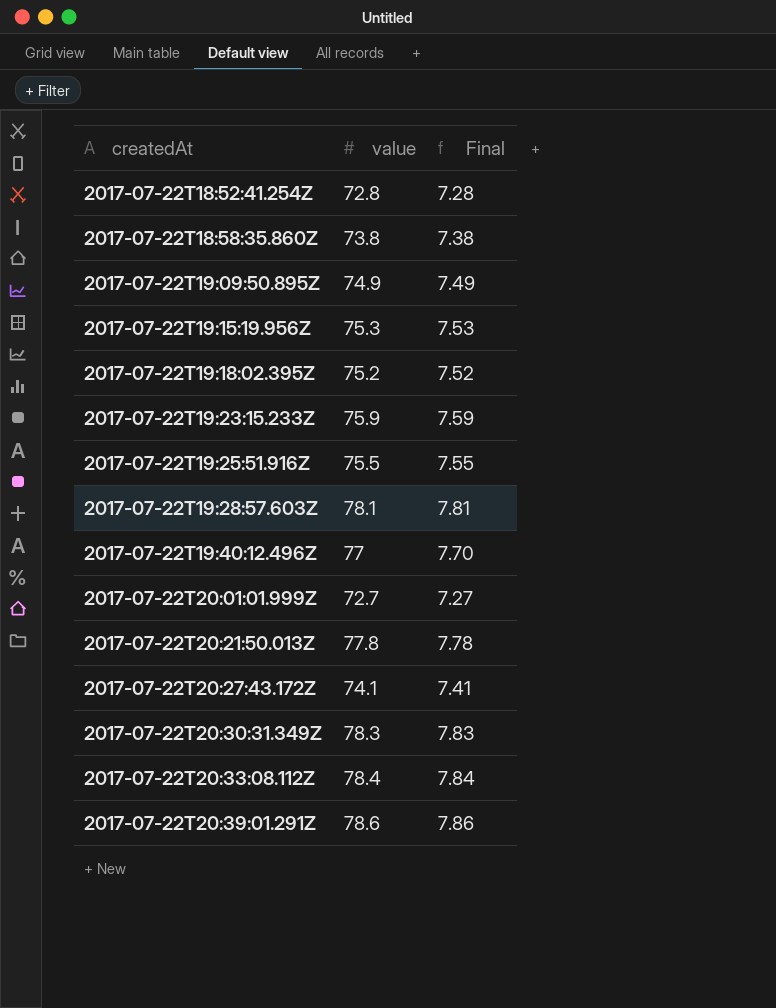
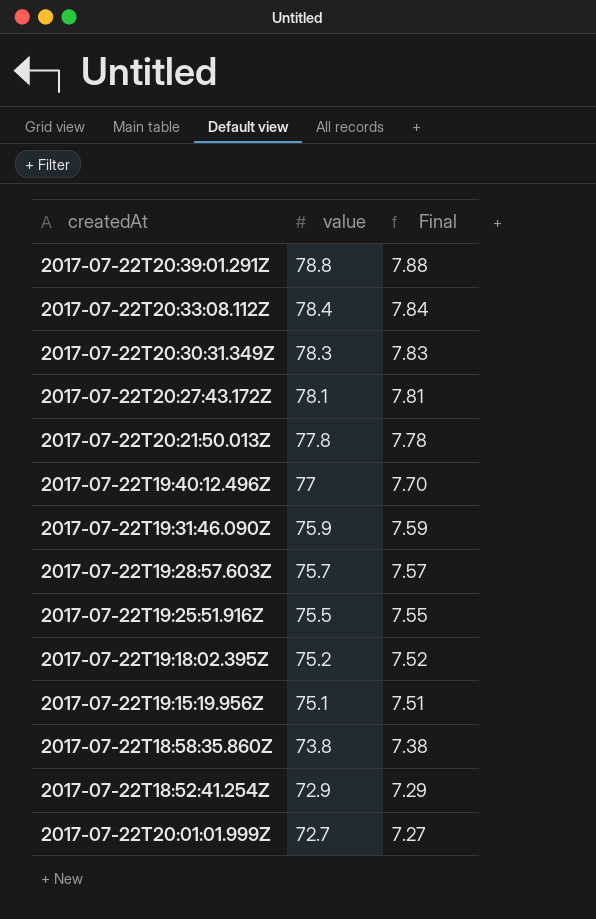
row order: createdAt ascending -> value descending
row 2017-07-22T19:09:50.895Z: 74.9 | 7.49 -> none
row 2017-07-22T19:23:15.233Z: 75.9 | 7.59 -> none
2017-07-22T20:39:01.291Z | value: 78.6 -> 78.8
2017-07-22T20:39:01.291Z | Final: 7.86 -> 7.88
2017-07-22T20:27:43.172Z | value: 74.1 -> 78.1
2017-07-22T20:27:43.172Z | Final: 7.41 -> 7.81
row 2017-07-22T19:31:46.090Z: none -> 75.9 | 7.59
2017-07-22T19:28:57.603Z | value: 78.1 -> 75.7
2017-07-22T19:28:57.603Z | Final: 7.81 -> 7.57
2017-07-22T19:15:19.956Z | value: 75.3 -> 75.1
2017-07-22T19:15:19.956Z | Final: 7.53 -> 7.51
2017-07-22T18:52:41.254Z | value: 72.8 -> 72.9
2017-07-22T18:52:41.254Z | Final: 7.28 -> 7.29

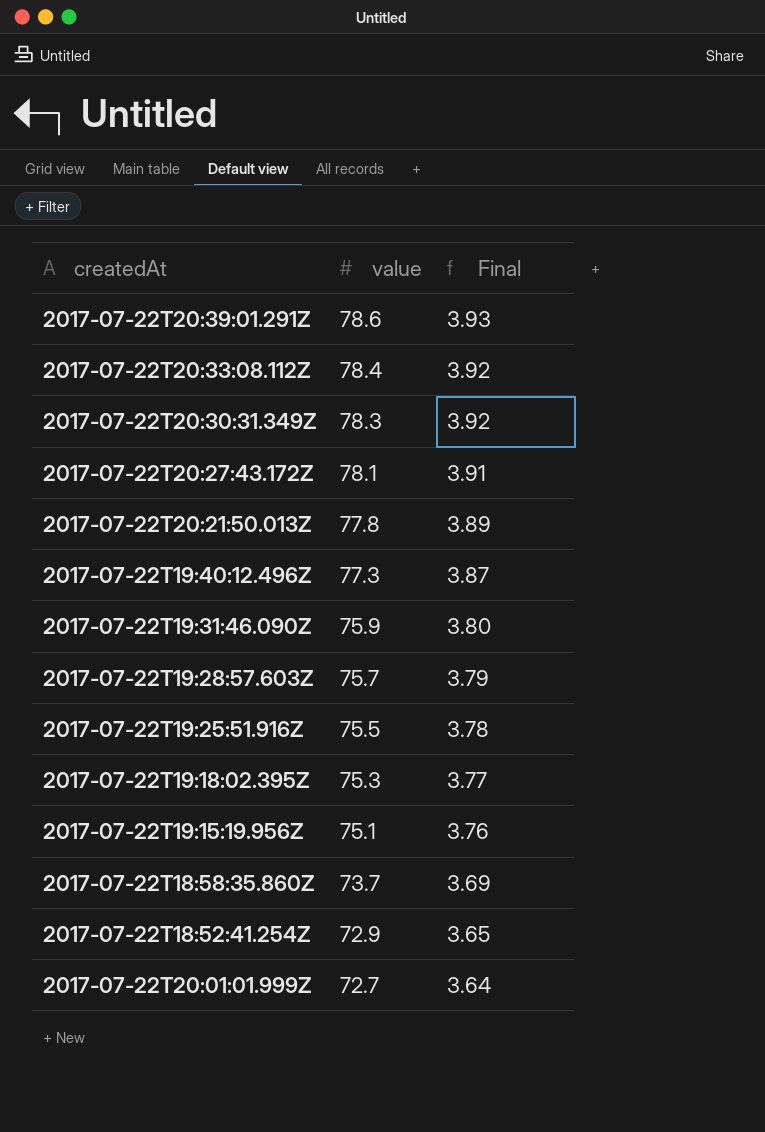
column Final | formula: [value] * 0.1 -> [value] * 0.05
2017-07-22T20:39:01.291Z | value: 78.8 -> 78.6
2017-07-22T19:40:12.496Z | value: 77 -> 77.3
2017-07-22T19:18:02.395Z | value: 75.2 -> 75.3
2017-07-22T18:58:35.860Z | value: 73.8 -> 73.7

